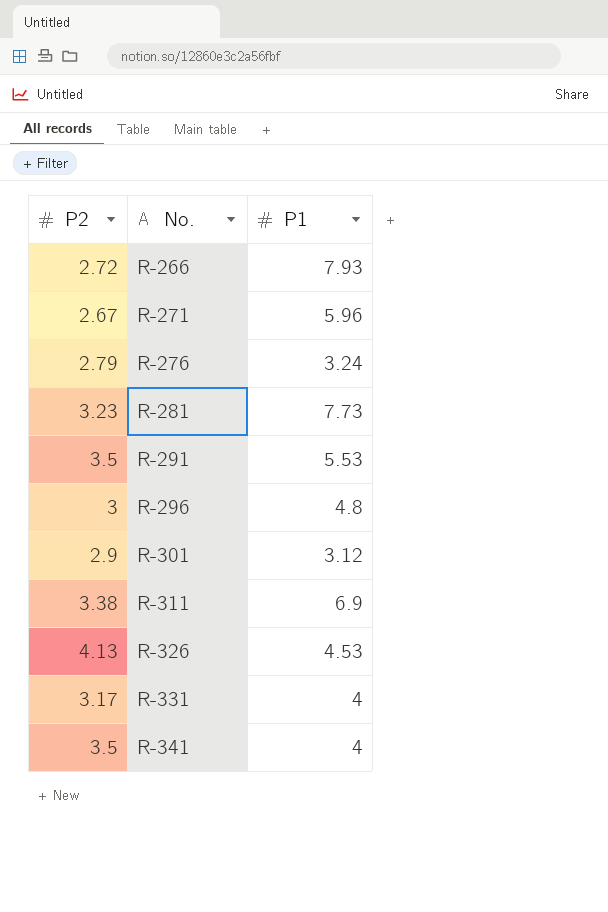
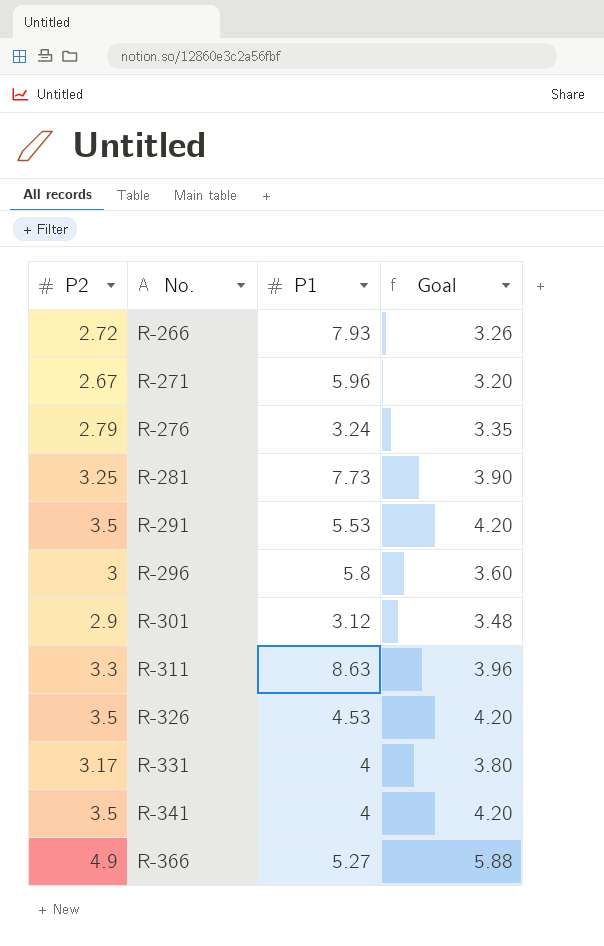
column Goal | formula: none -> [P2] * 1.2
R-281 | P2: 3.23 -> 3.25
R-296 | P1: 4.8 -> 5.8
R-311 | P2: 3.38 -> 3.3
R-311 | P1: 6.9 -> 8.63
R-326 | P2: 4.13 -> 3.5
row R-366: none -> 4.9 | 5.27 | 5.88

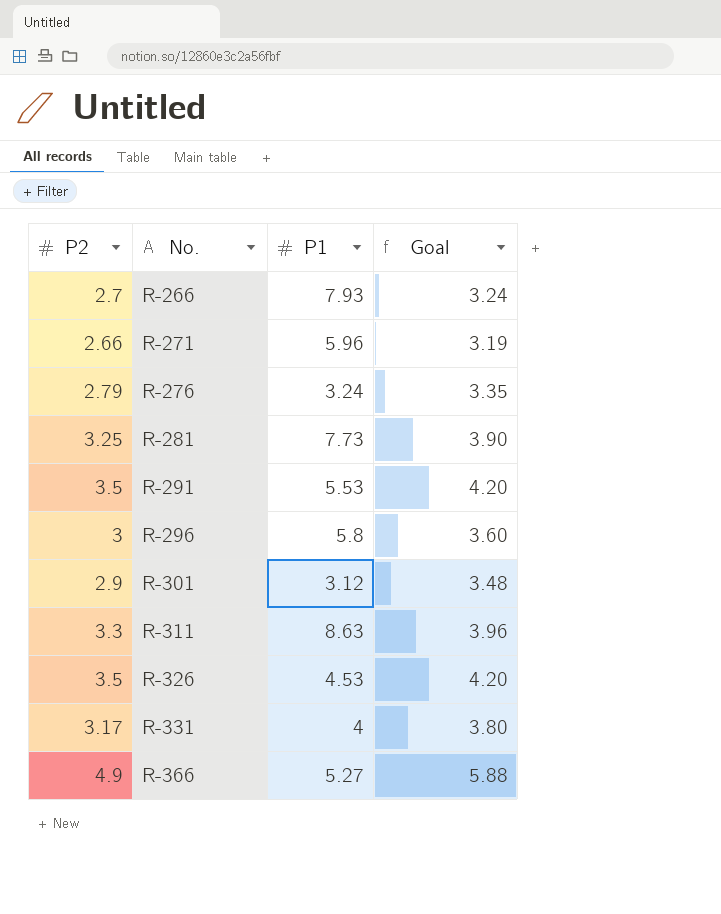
row R-341: 3.5 | 4 | 4.20 -> none
R-266 | P2: 2.72 -> 2.7
R-266 | Goal: 3.26 -> 3.24
R-271 | P2: 2.67 -> 2.66
R-271 | Goal: 3.20 -> 3.19

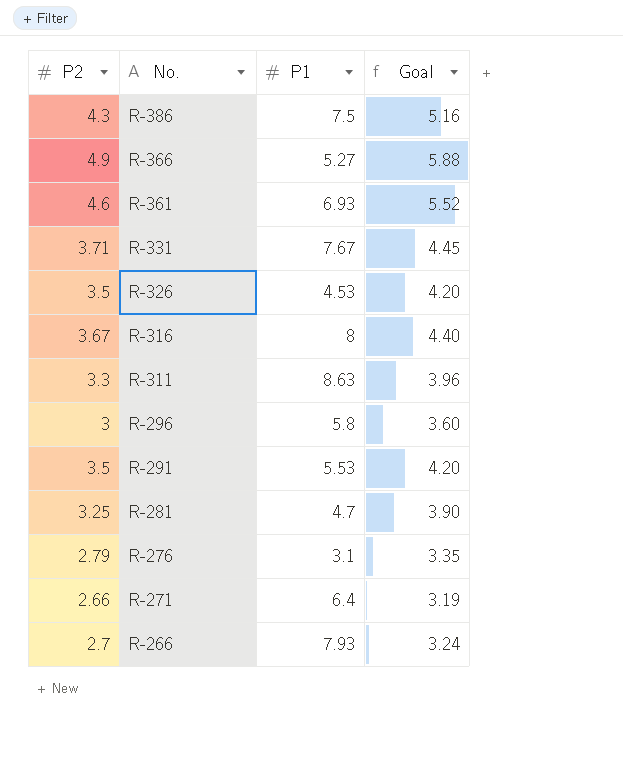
row order: No. ascending -> No. descending
row R-301: 2.9 | 3.12 | 3.48 -> none
row R-386: none -> 4.3 | 7.5 | 5.16
row R-361: none -> 4.6 | 6.93 | 5.52
R-331 | P2: 3.17 -> 3.71
R-331 | P1: 4 -> 7.67
R-331 | Goal: 3.80 -> 4.45
row R-316: none -> 3.67 | 8 | 4.40
R-281 | P1: 7.73 -> 4.7
R-276 | P1: 3.24 -> 3.1
R-271 | P1: 5.96 -> 6.4

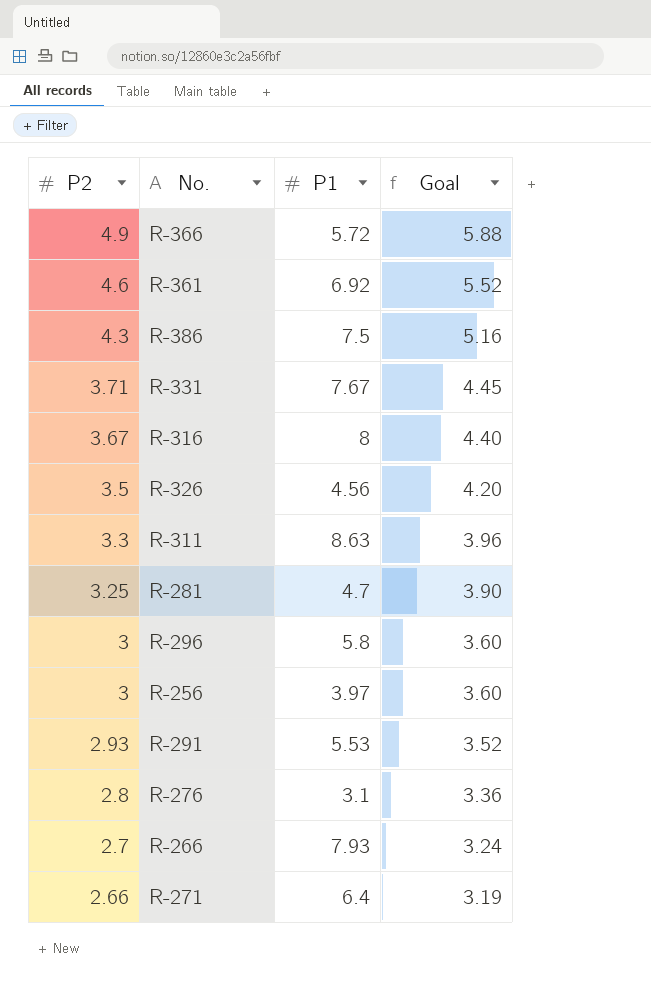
row order: No. descending -> P2 descending
R-366 | P1: 5.27 -> 5.72
R-361 | P1: 6.93 -> 6.92
R-326 | P1: 4.53 -> 4.56
row R-256: none -> 3 | 3.97 | 3.60
R-291 | P2: 3.5 -> 2.93
R-291 | Goal: 4.20 -> 3.52
R-276 | P2: 2.79 -> 2.8
R-276 | Goal: 3.35 -> 3.36

